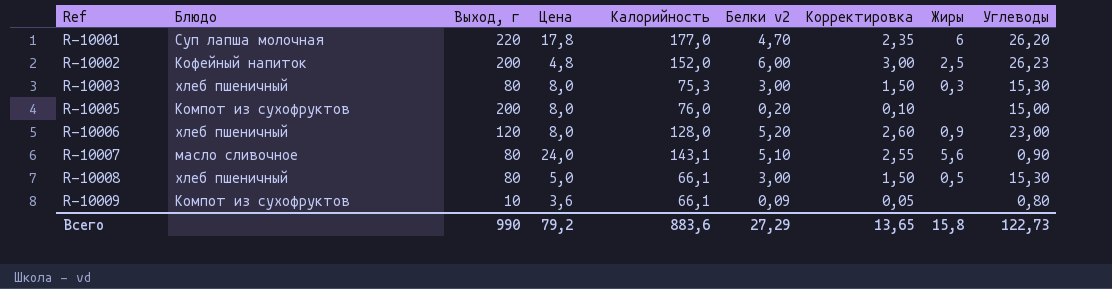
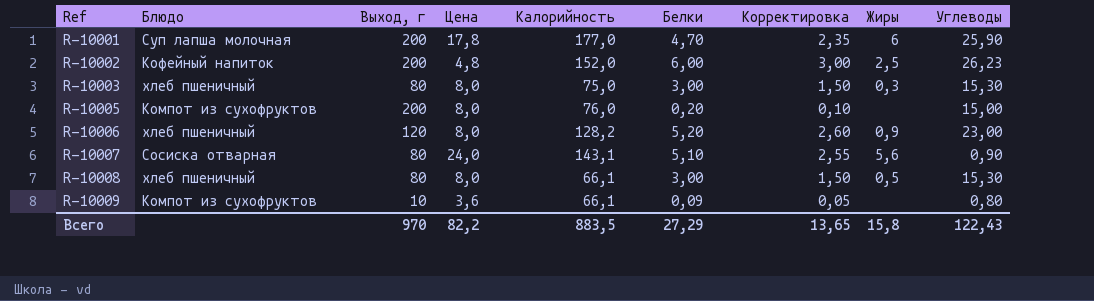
column name: Белки v2 -> Белки
R-10001 | Выход, г: 220 -> 200
R-10001 | Углеводы: 26,20 -> 25,90
R-10003 | Калорийность: 75,3 -> 75,0
R-10006 | Калорийность: 128,0 -> 128,2
R-10007 | Блюдо: масло сливочное -> Сосиска отварная
R-10008 | Цена: 5,0 -> 8,0
Всего | Выход, г: 990 -> 970
Всего | Цена: 79,2 -> 82,2
Всего | Калорийность: 883,6 -> 883,5
Всего | Углеводы: 122,73 -> 122,43

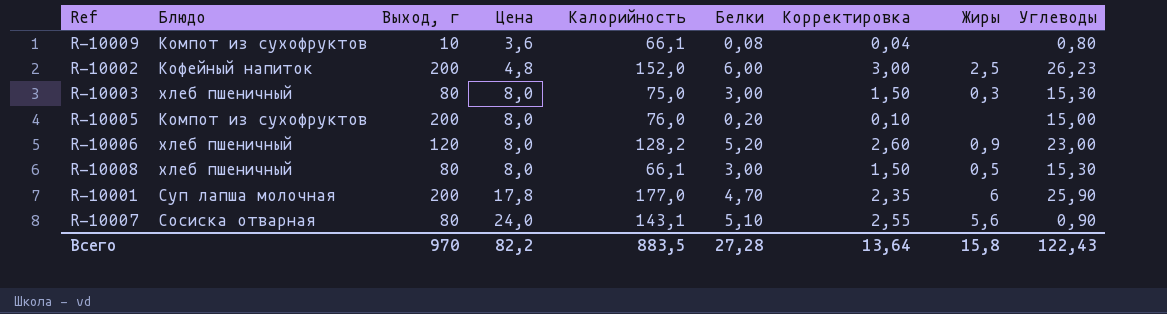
row order: Ref ascending -> Цена ascending
R-10009 | Белки: 0,09 -> 0,08
R-10009 | Корректировка: 0,05 -> 0,04
Всего | Белки: 27,29 -> 27,28
Всего | Корректировка: 13,65 -> 13,64

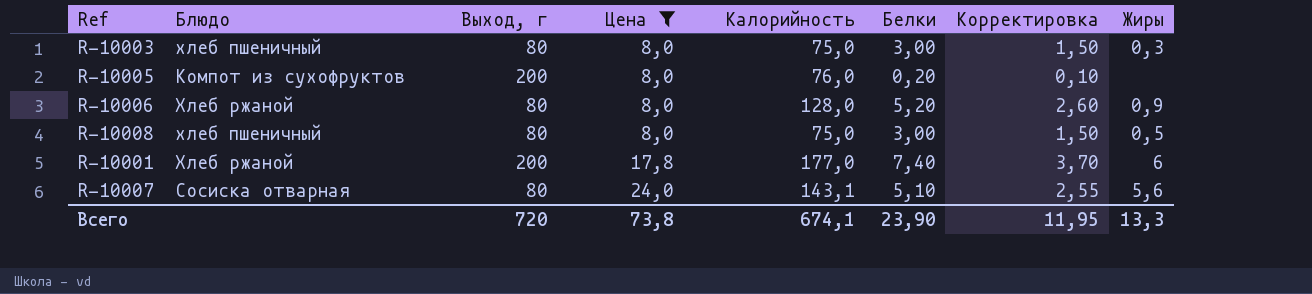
filter: none -> Цена >= 8,0
column Углеводы | position: 9 -> none
R-10006 | Блюдо: хлеб пшеничный -> Хлеб ржаной
R-10006 | Выход, г: 120 -> 80
R-10006 | Калорийность: 128,2 -> 128,0
R-10008 | Калорийность: 66,1 -> 75,0
R-10001 | Блюдо: Суп лапша молочная -> Хлеб ржаной
R-10001 | Белки: 4,70 -> 7,40
R-10001 | Корректировка: 2,35 -> 3,70
Всего | Выход, г: 970 -> 720
Всего | Цена: 82,2 -> 73,8
Всего | Калорийность: 883,5 -> 674,1
Всего | Белки: 27,28 -> 23,90
Всего | Корректировка: 13,64 -> 11,95
Всего | Жиры: 15,8 -> 13,3

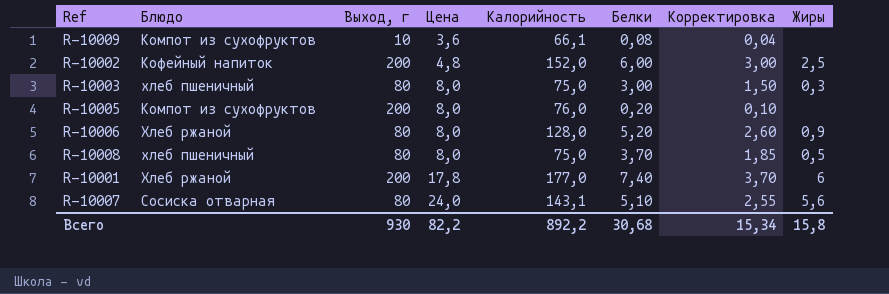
filter: Цена >= 8,0 -> none
R-10008 | Белки: 3,00 -> 3,70
R-10008 | Корректировка: 1,50 -> 1,85
Всего | Выход, г: 720 -> 930
Всего | Цена: 73,8 -> 82,2
Всего | Калорийность: 674,1 -> 892,2
Всего | Белки: 23,90 -> 30,68
Всего | Корректировка: 11,95 -> 15,34
Всего | Жиры: 13,3 -> 15,8

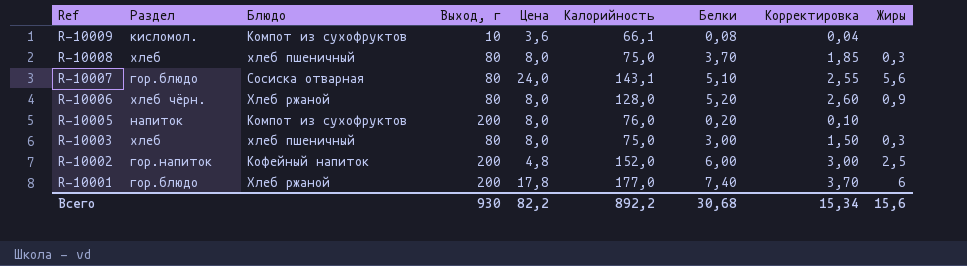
row order: Цена ascending -> Ref descending
column Раздел | position: none -> 2
R-10008 | Жиры: 0,5 -> 0,3
Всего | Жиры: 15,8 -> 15,6

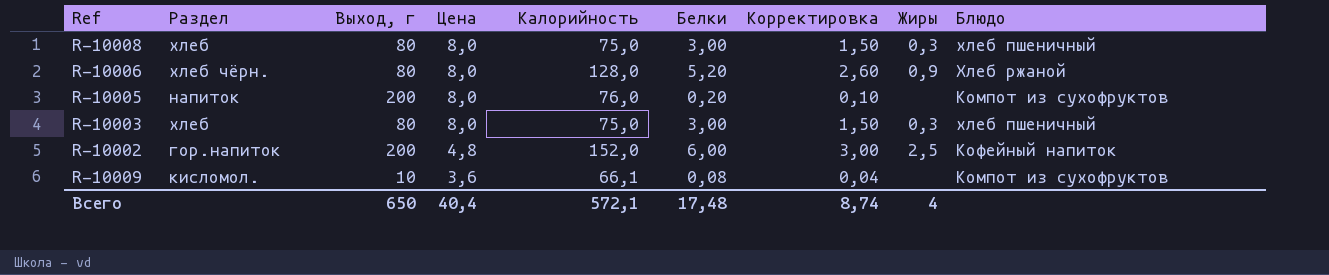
row order: Ref descending -> Цена descending
column Блюдо | position: 3 -> 9
row R-10007: гор.блюдо | Сосиска отварная | 80 | 24,0 | 143,1 | 5,10 | 2,55 | 5,6 -> none
row R-10001: гор.блюдо | Хлеб ржаной | 200 | 17,8 | 177,0 | 7,40 | 3,70 | 6 -> none
R-10008 | Белки: 3,70 -> 3,00
R-10008 | Корректировка: 1,85 -> 1,50
Всего | Выход, г: 930 -> 650
Всего | Цена: 82,2 -> 40,4
Всего | Калорийность: 892,2 -> 572,1
Всего | Белки: 30,68 -> 17,48
Всего | Корректировка: 15,34 -> 8,74
Всего | Жиры: 15,6 -> 4

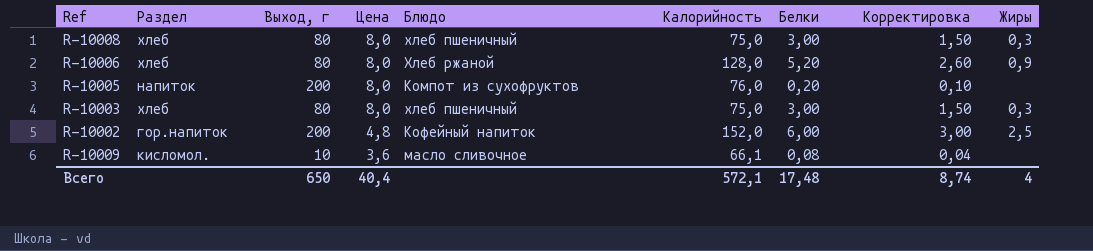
column Блюдо | position: 9 -> 5
R-10006 | Раздел: хлеб чёрн. -> хлеб
R-10009 | Блюдо: Компот из сухофруктов -> масло сливочное

